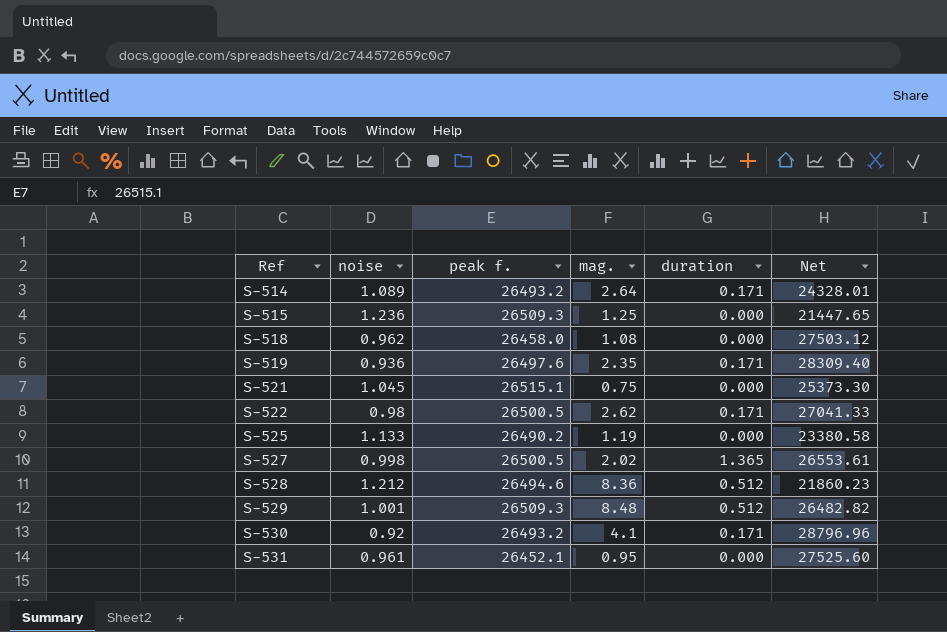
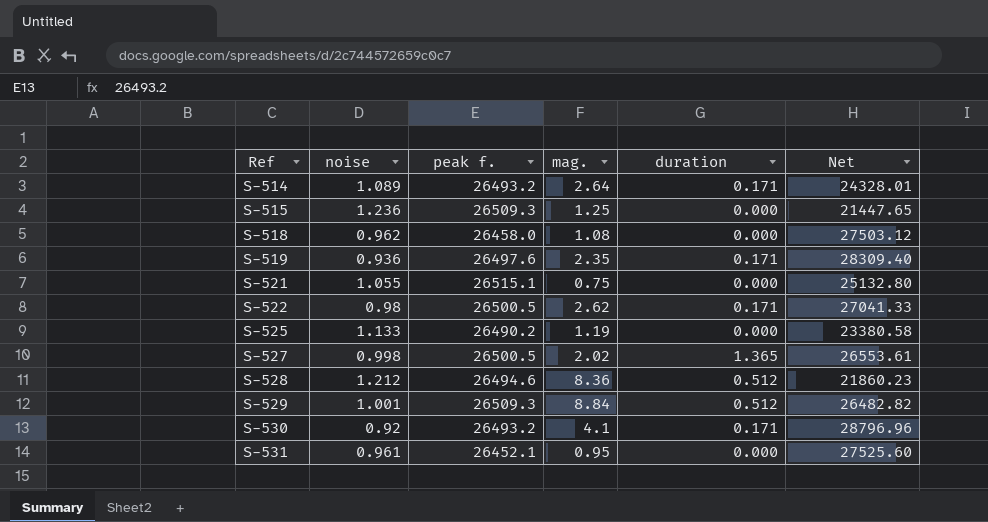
S-521 | noise: 1.045 -> 1.055
S-521 | Net: 25373.30 -> 25132.80
S-529 | mag.: 8.48 -> 8.84

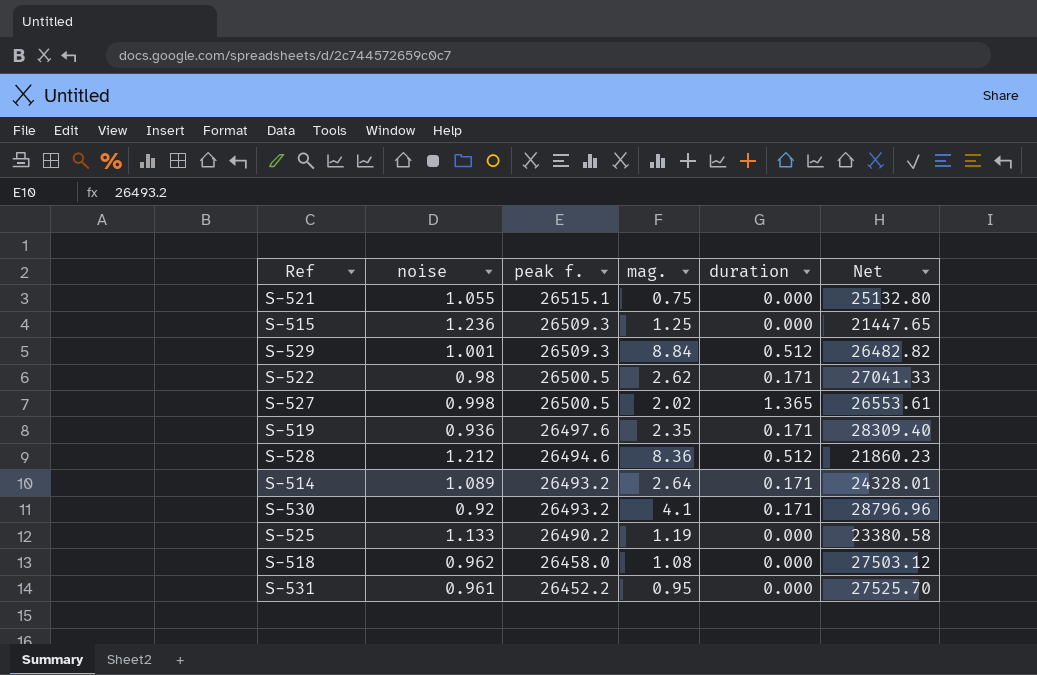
row order: Ref ascending -> peak f. descending
S-531 | peak f.: 26452.1 -> 26452.2
S-531 | Net: 27525.60 -> 27525.70

